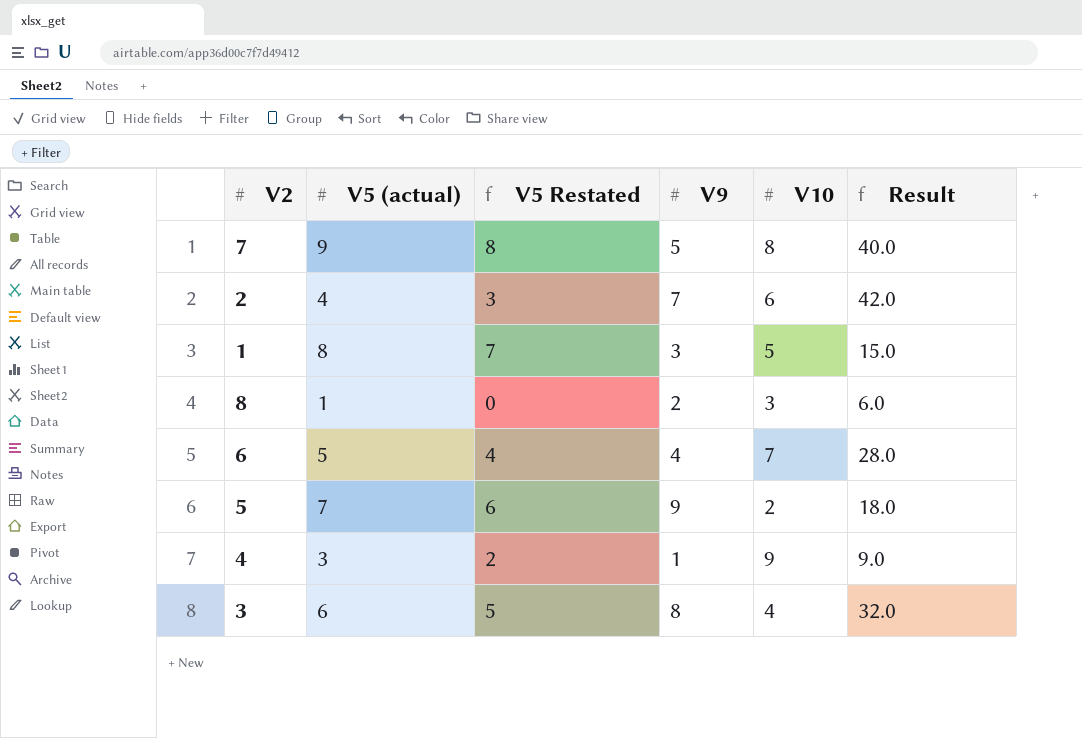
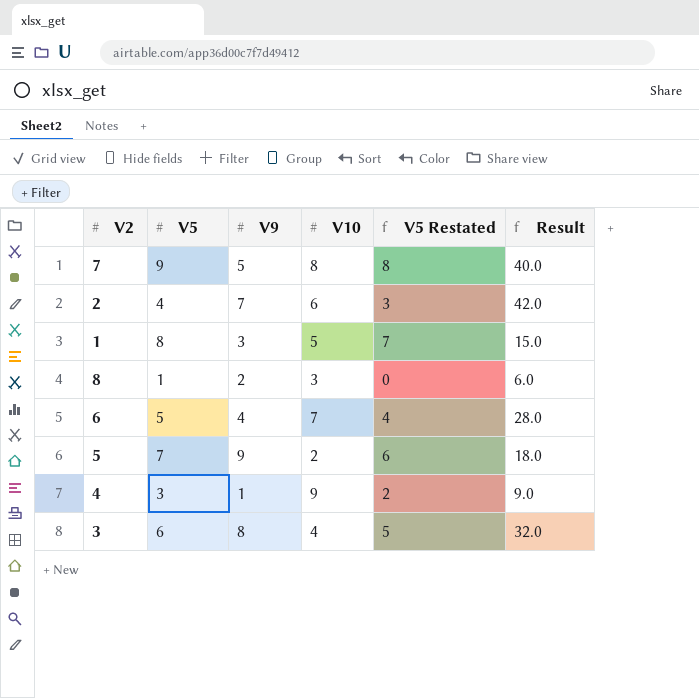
column name: V5 (actual) -> V5
column V5 Restated | position: 3 -> 5

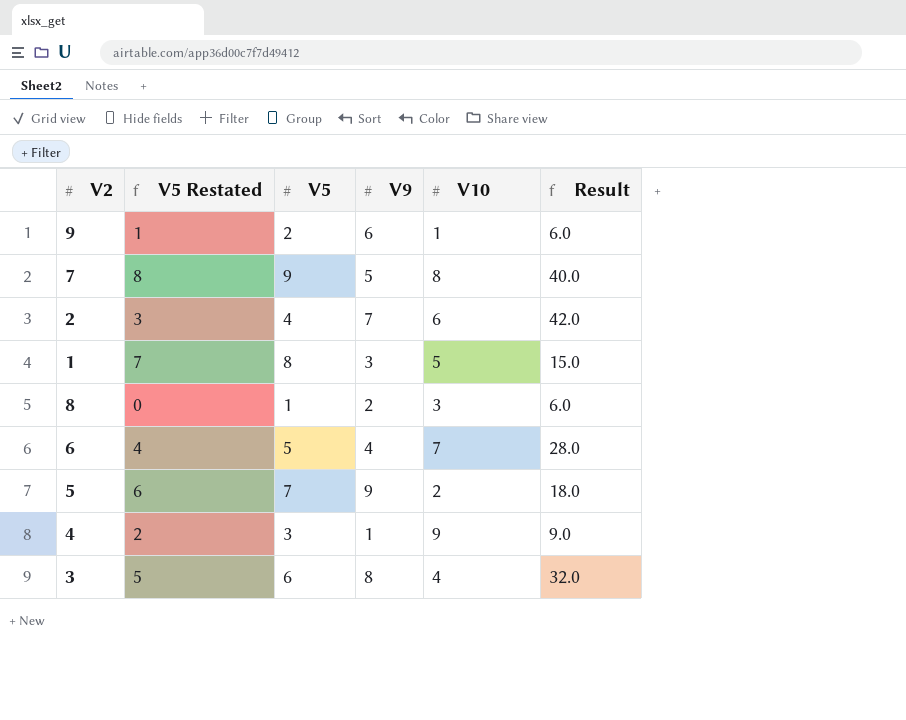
column V5 Restated | position: 5 -> 2
row 9: none -> 1 | 2 | 6 | 1 | 6.0

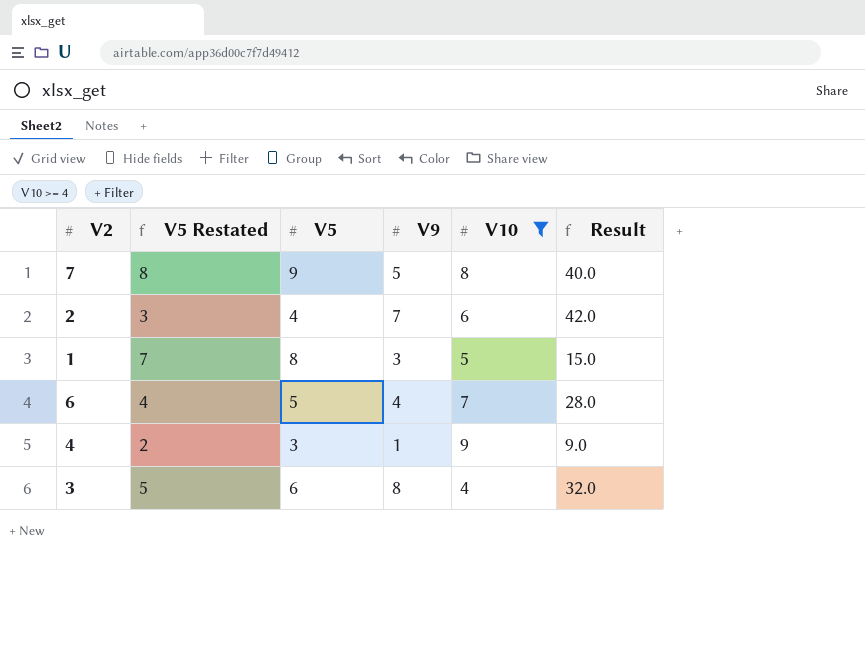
filter: none -> V10 >= 4

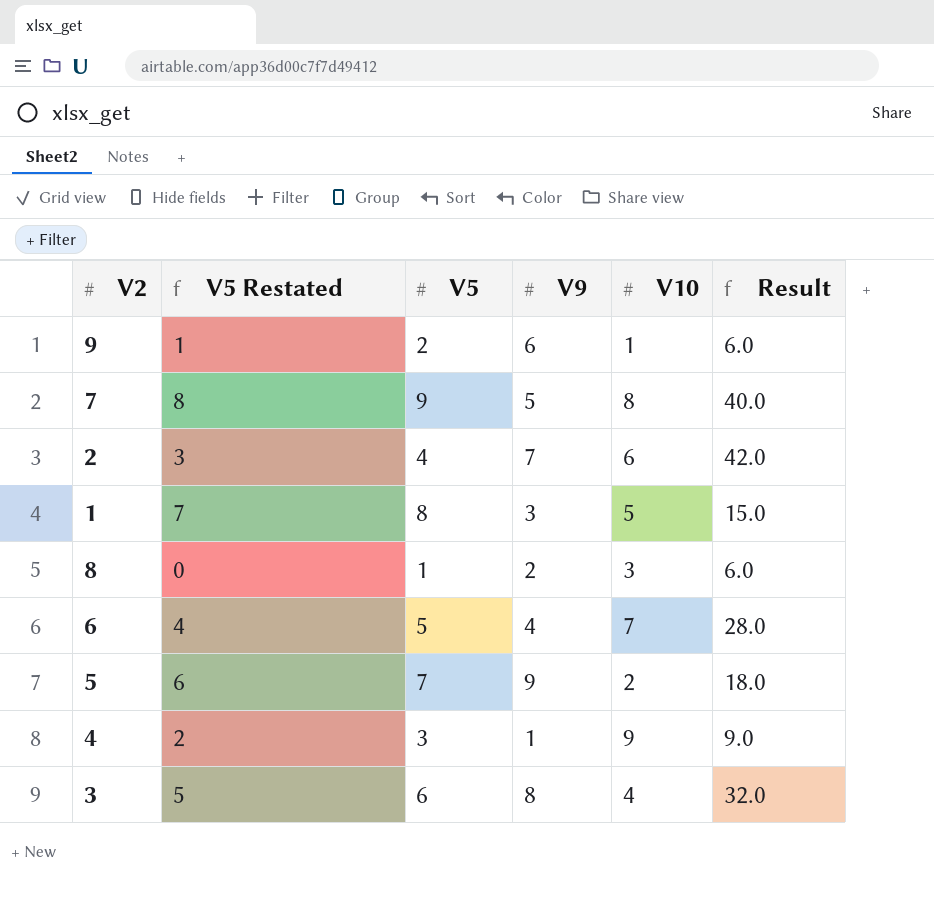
filter: V10 >= 4 -> none

